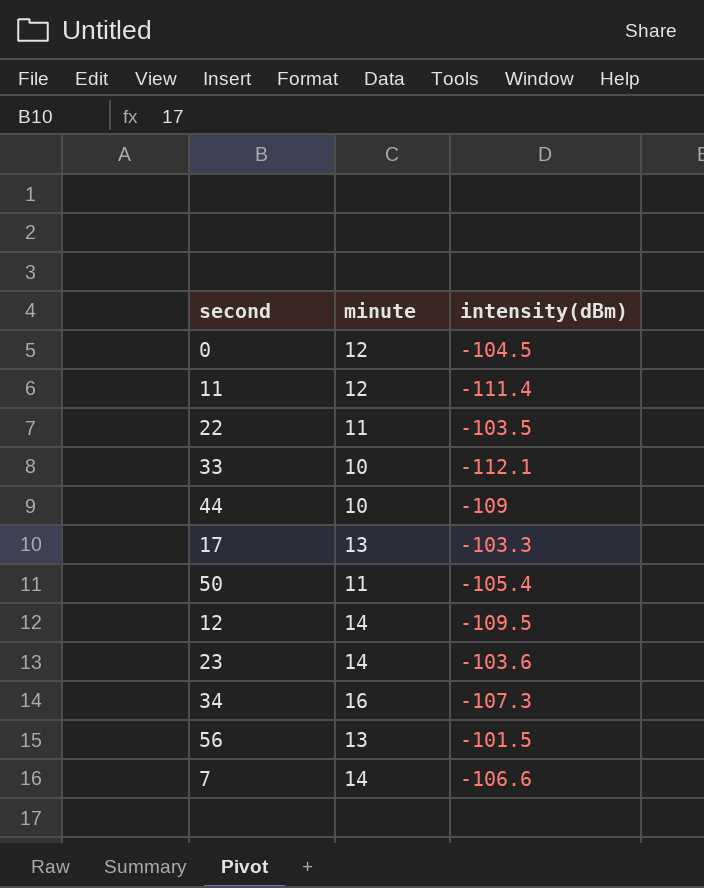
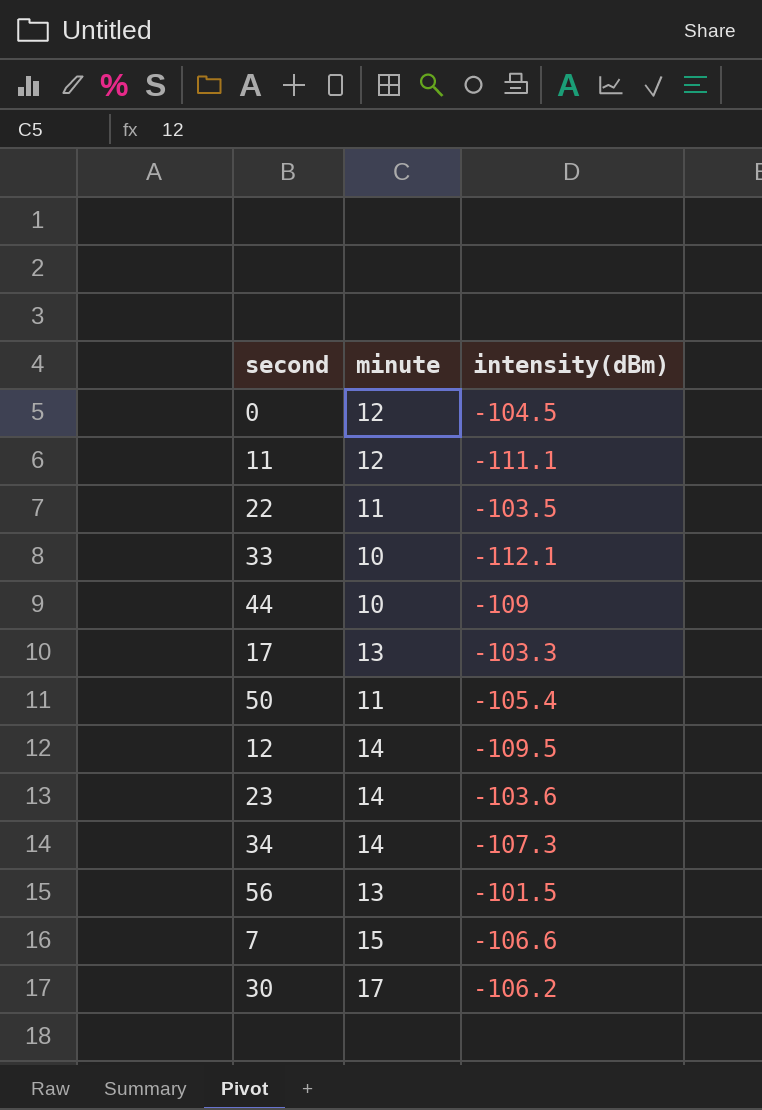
11 | intensity(dBm): -111.4 -> -111.1
34 | minute: 16 -> 14
7 | minute: 14 -> 15
row 30: none -> 17 | -106.2

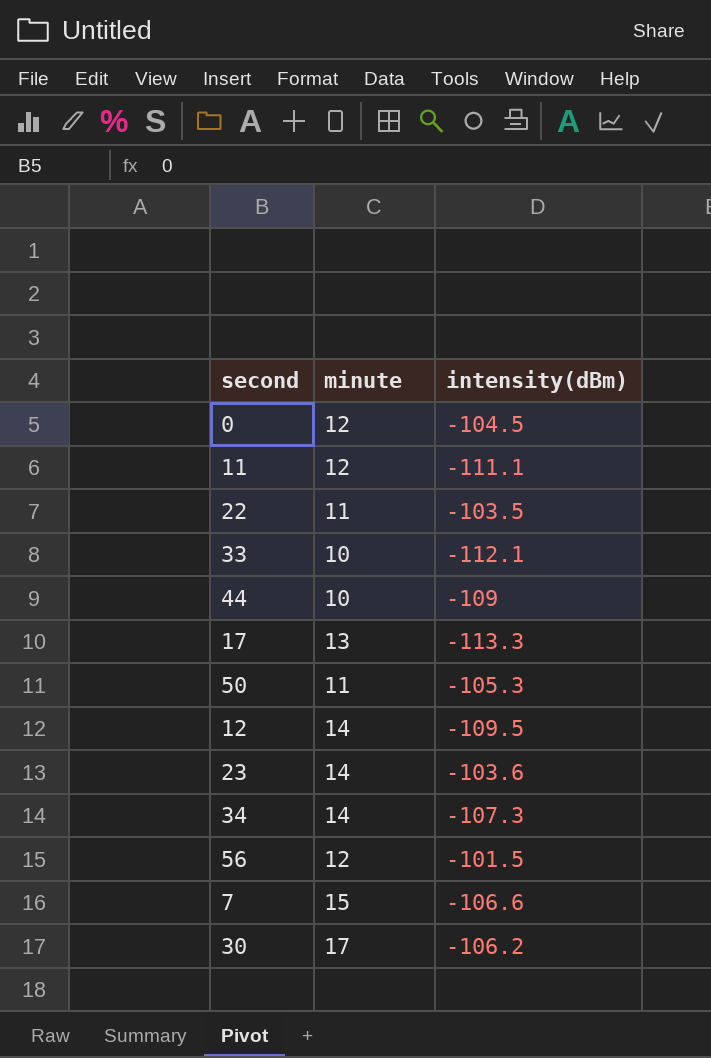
17 | intensity(dBm): -103.3 -> -113.3
50 | intensity(dBm): -105.4 -> -105.3
56 | minute: 13 -> 12

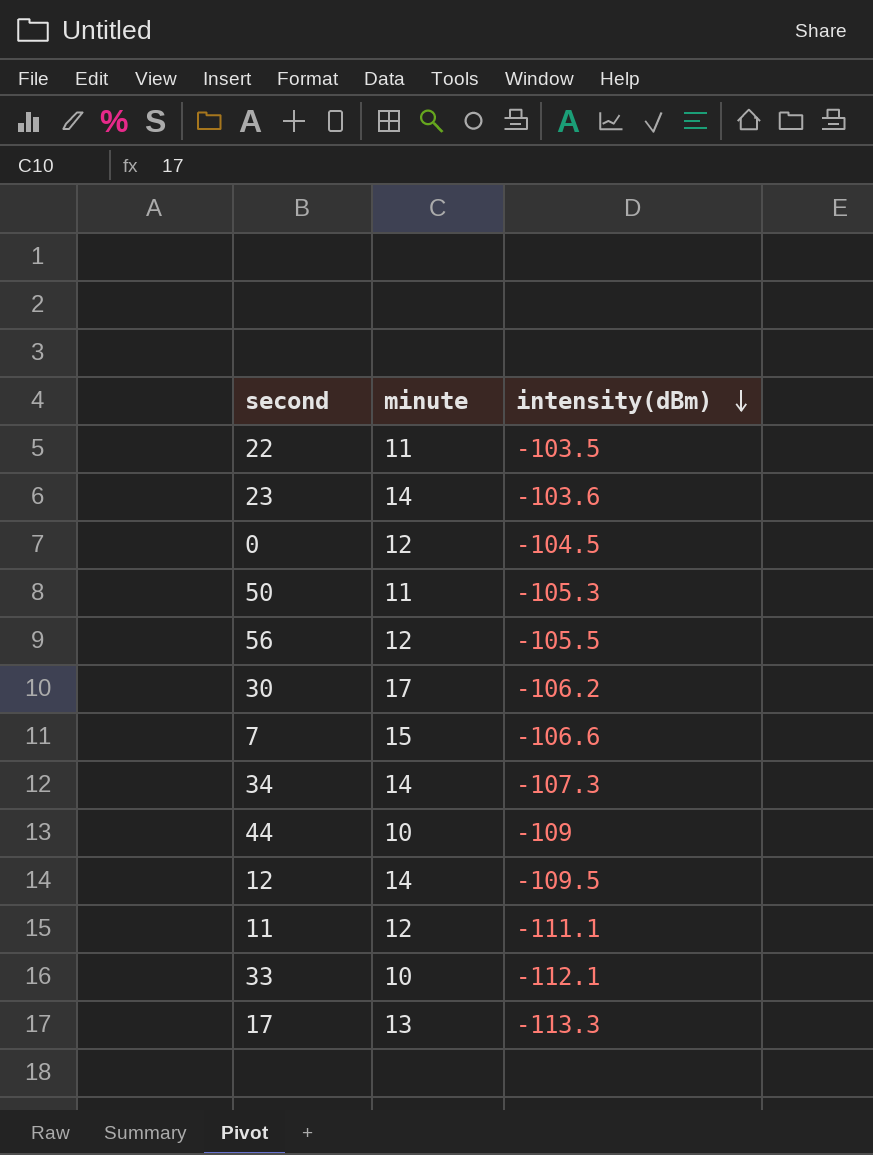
row order: none -> intensity(dBm) descending
56 | intensity(dBm): -101.5 -> -105.5

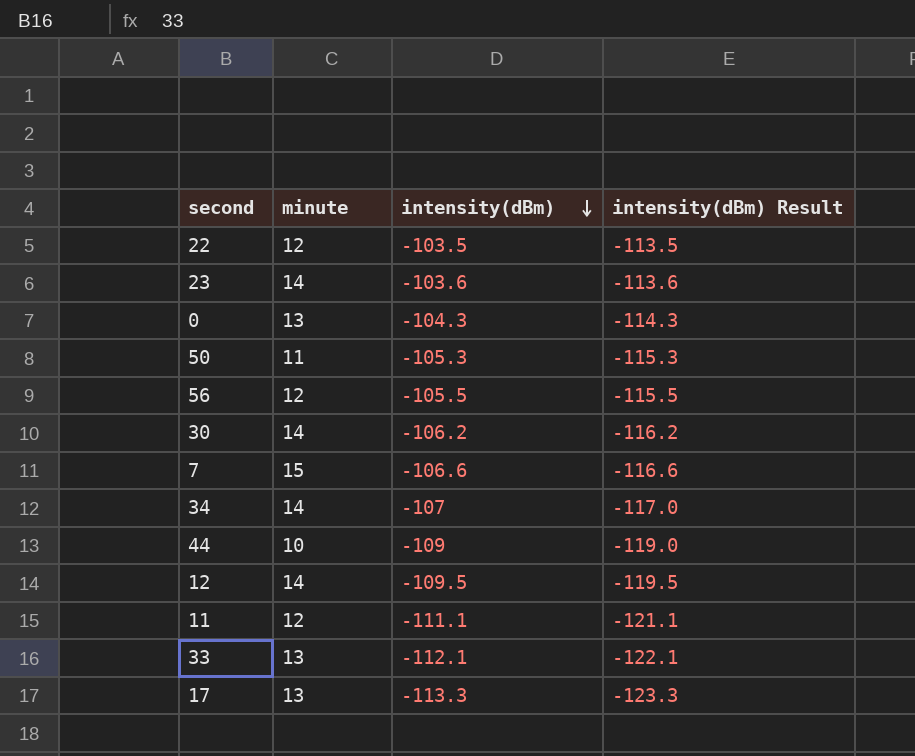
column intensity(dBm) Result | formula: none -> [intensity(dBm)] - 10
22 | minute: 11 -> 12
0 | minute: 12 -> 13
0 | intensity(dBm): -104.5 -> -104.3
30 | minute: 17 -> 14
34 | intensity(dBm): -107.3 -> -107
33 | minute: 10 -> 13

